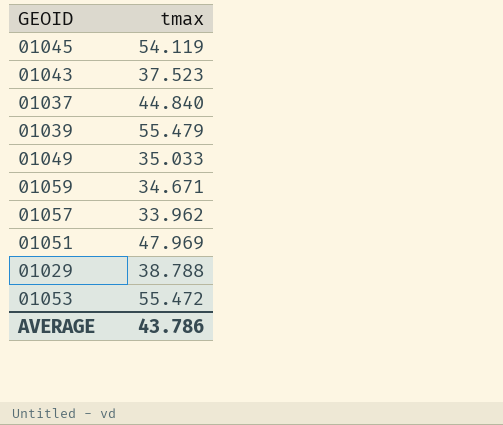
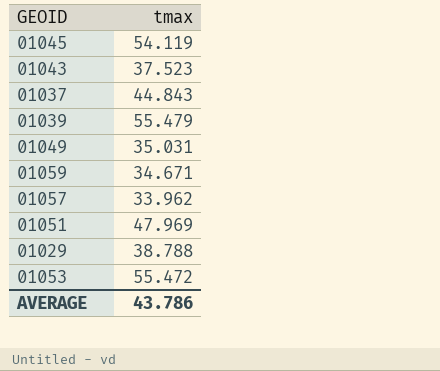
01037 | tmax: 44.840 -> 44.843
01049 | tmax: 35.033 -> 35.031

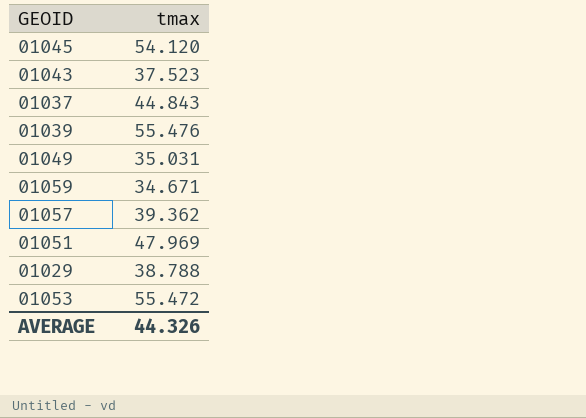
01045 | tmax: 54.119 -> 54.120
01039 | tmax: 55.479 -> 55.476
01057 | tmax: 33.962 -> 39.362
AVERAGE | tmax: 43.786 -> 44.326

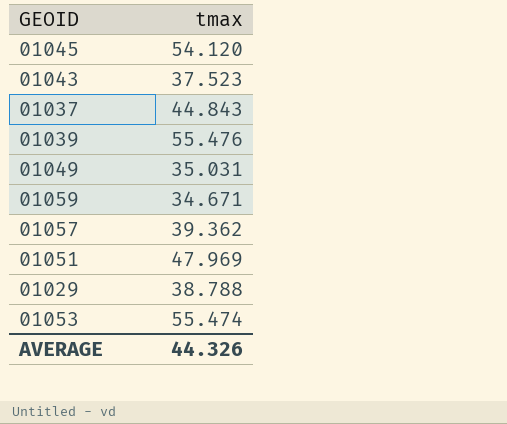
01053 | tmax: 55.472 -> 55.474

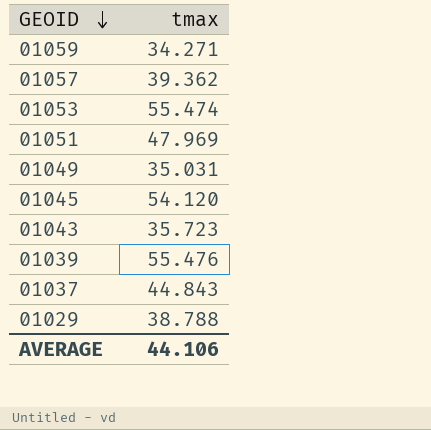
row order: none -> GEOID descending
01059 | tmax: 34.671 -> 34.271
01043 | tmax: 37.523 -> 35.723
AVERAGE | tmax: 44.326 -> 44.106

